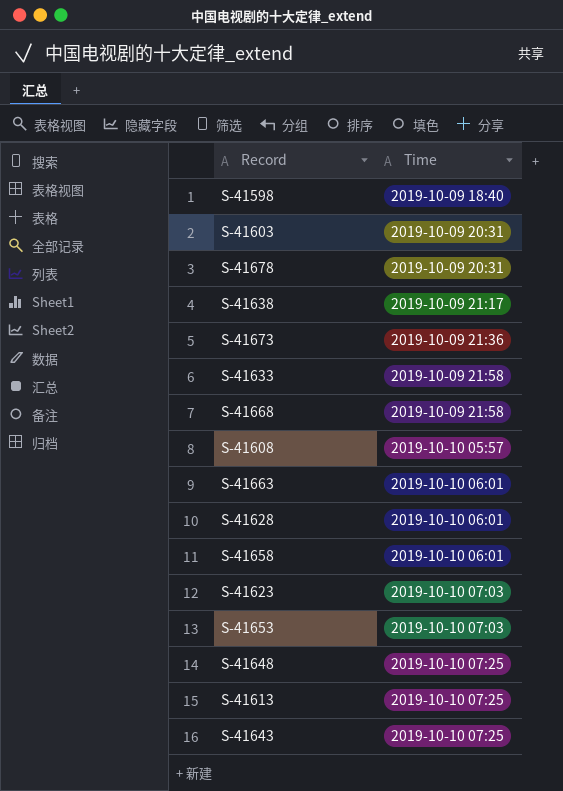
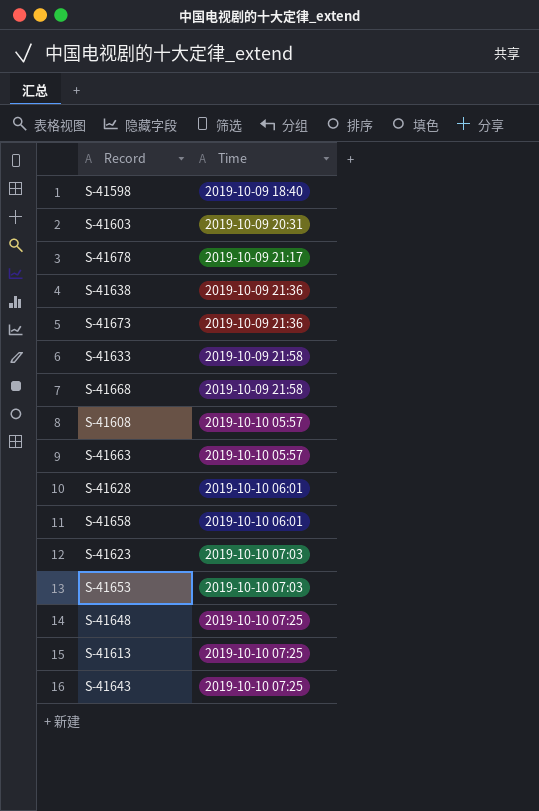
S-41678 | Time: 2019-10-09 20:31 -> 2019-10-09 21:17
S-41638 | Time: 2019-10-09 21:17 -> 2019-10-09 21:36
S-41663 | Time: 2019-10-10 06:01 -> 2019-10-10 05:57

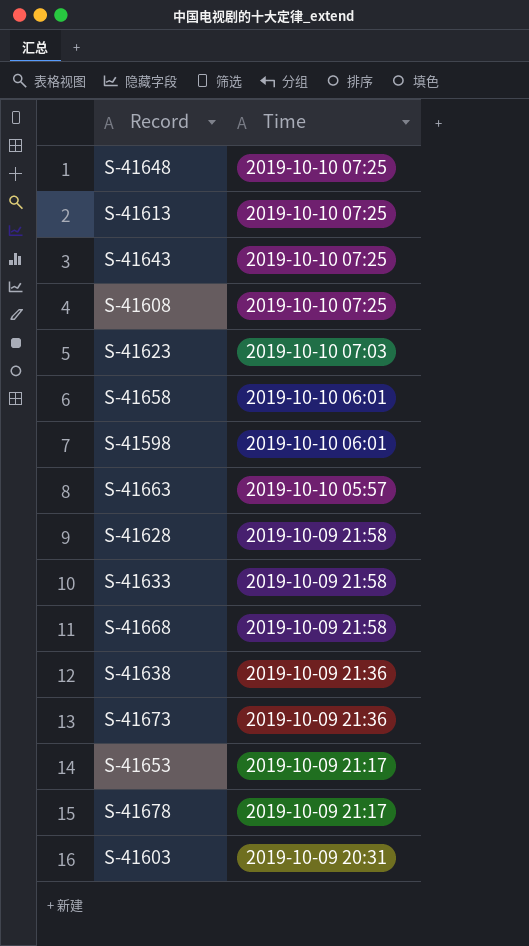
row order: Time ascending -> Time descending
S-41608 | Time: 2019-10-10 05:57 -> 2019-10-10 07:25
S-41598 | Time: 2019-10-09 18:40 -> 2019-10-10 06:01
S-41628 | Time: 2019-10-10 06:01 -> 2019-10-09 21:58
S-41653 | Time: 2019-10-10 07:03 -> 2019-10-09 21:17

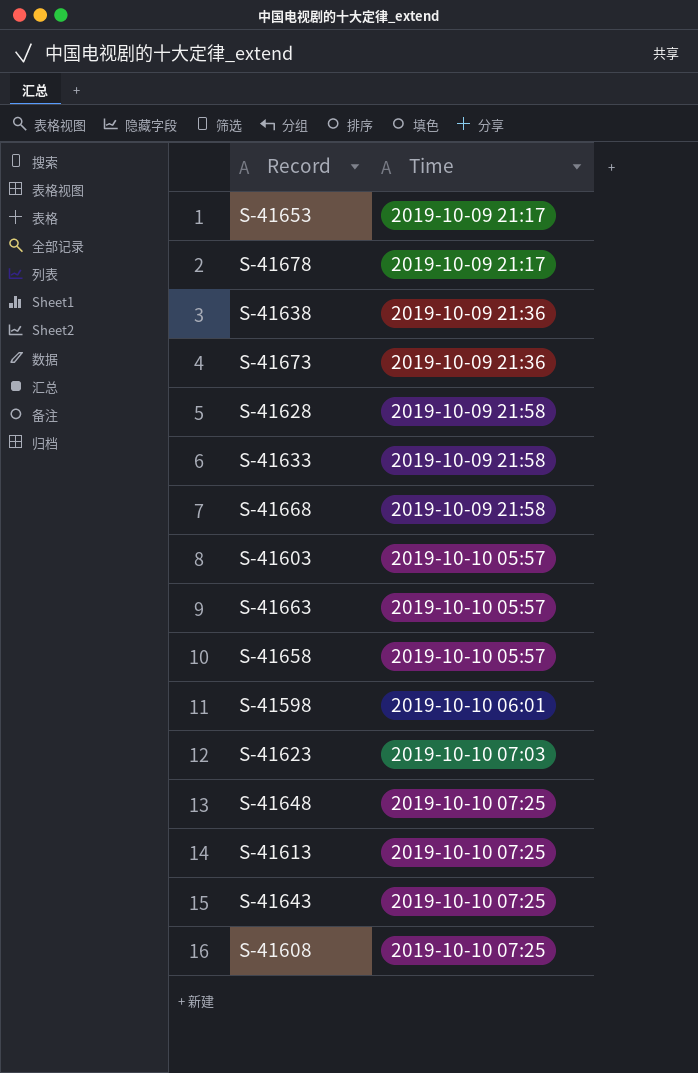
row order: Time descending -> Time ascending
S-41603 | Time: 2019-10-09 20:31 -> 2019-10-10 05:57
S-41658 | Time: 2019-10-10 06:01 -> 2019-10-10 05:57

